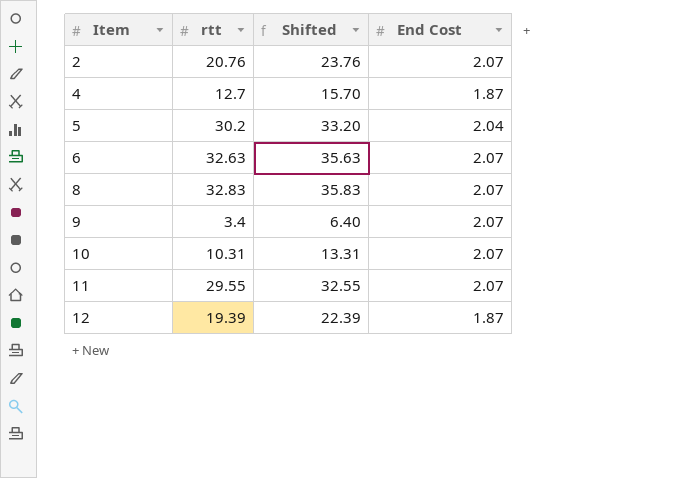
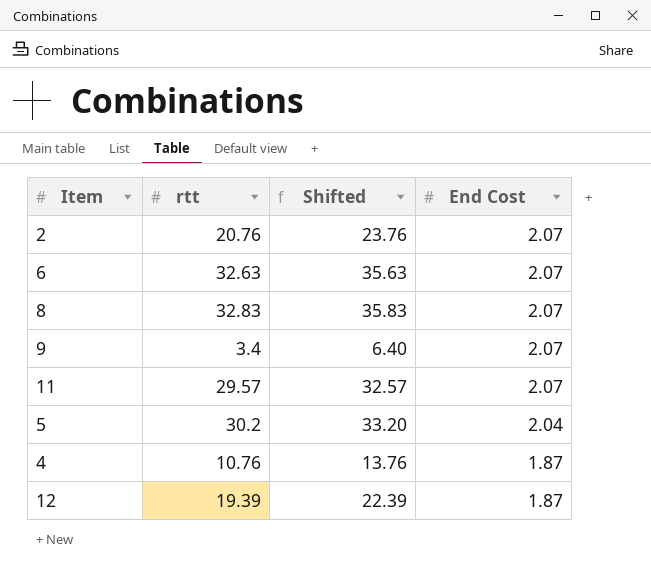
row order: Item ascending -> End Cost descending
row 10: 10.31 | 13.31 | 2.07 -> none
11 | rtt: 29.55 -> 29.57
11 | Shifted: 32.55 -> 32.57
4 | rtt: 12.7 -> 10.76
4 | Shifted: 15.70 -> 13.76

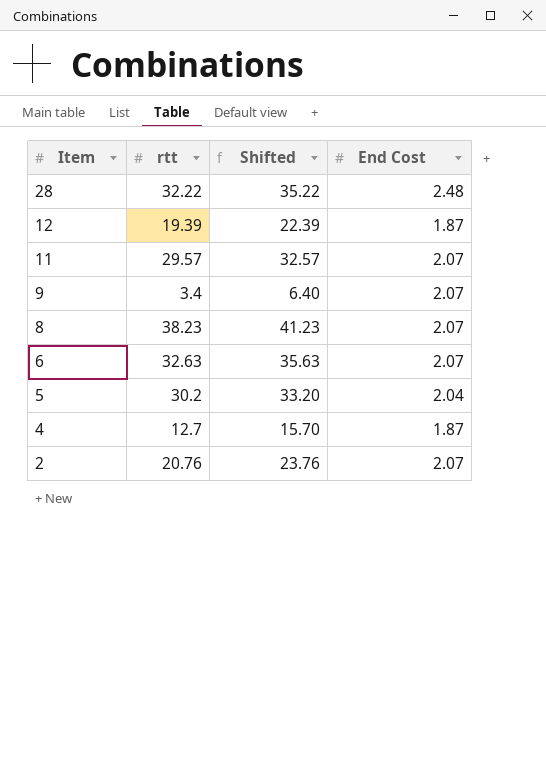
row order: End Cost descending -> Item descending
row 28: none -> 32.22 | 35.22 | 2.48
8 | rtt: 32.83 -> 38.23
8 | Shifted: 35.83 -> 41.23
4 | rtt: 10.76 -> 12.7
4 | Shifted: 13.76 -> 15.70

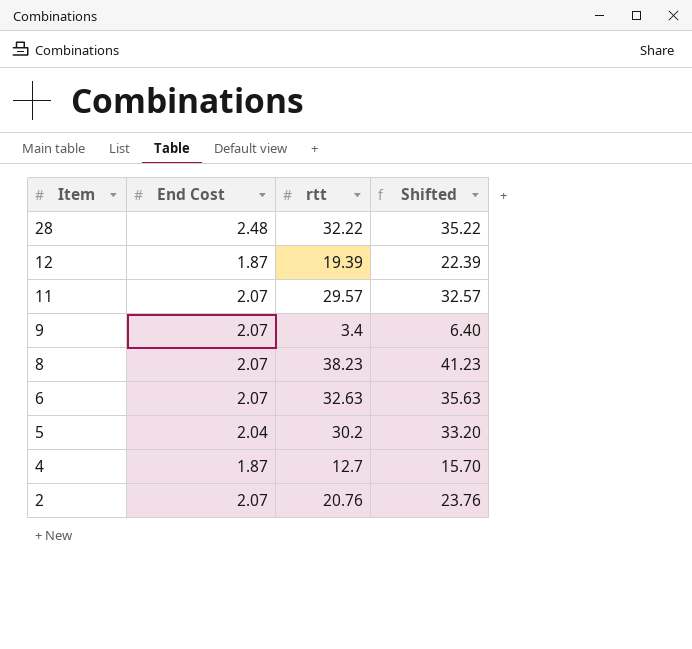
column End Cost | position: 4 -> 2

